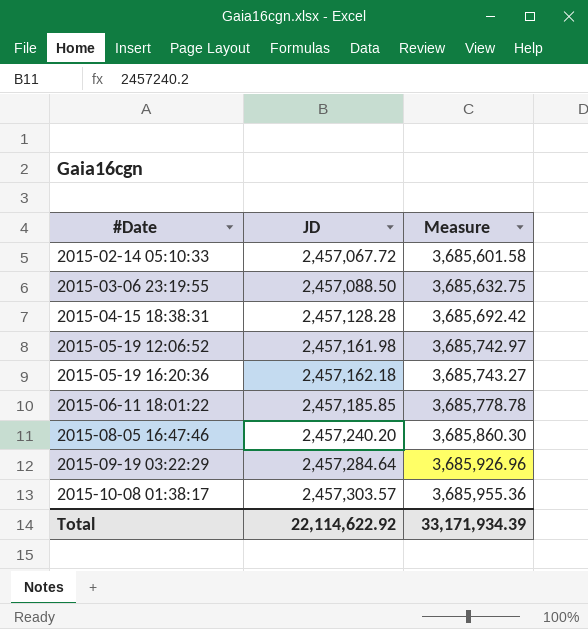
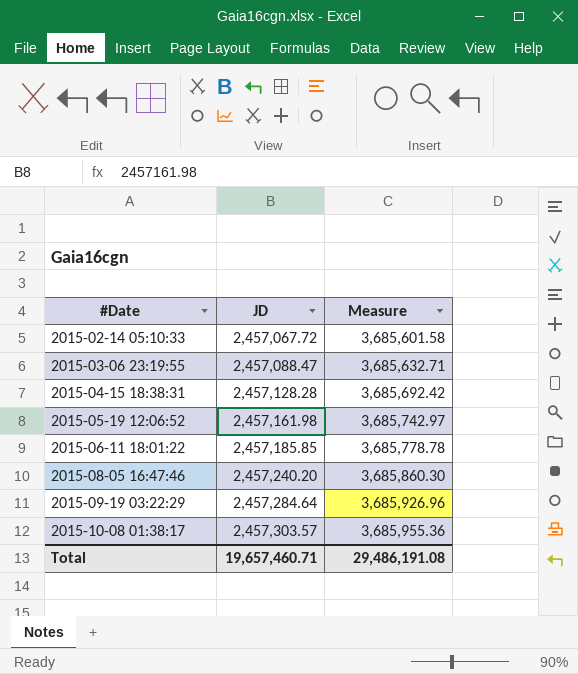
row 2015-05-19 16:20:36: 2,457,162.18 | 3,685,743.27 -> none
2015-03-06 23:19:55 | JD: 2,457,088.50 -> 2,457,088.47
2015-03-06 23:19:55 | Measure: 3,685,632.75 -> 3,685,632.71
Total | JD: 22,114,622.92 -> 19,657,460.71
Total | Measure: 33,171,934.39 -> 29,486,191.08

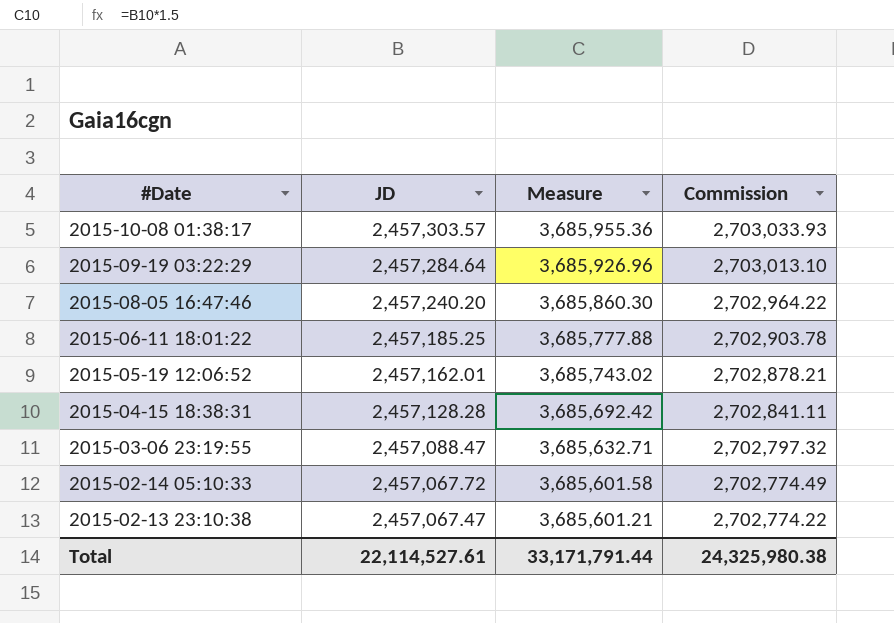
row order: #Date ascending -> #Date descending
column Commission | formula: none -> [JD] * 1.1
2015-06-11 18:01:22 | JD: 2,457,185.85 -> 2,457,185.25
2015-06-11 18:01:22 | Measure: 3,685,778.78 -> 3,685,777.88
2015-05-19 12:06:52 | JD: 2,457,161.98 -> 2,457,162.01
2015-05-19 12:06:52 | Measure: 3,685,742.97 -> 3,685,743.02
row 2015-02-13 23:10:38: none -> 2,457,067.47 | 3,685,601.21 | 2,702,774.22
Total | JD: 19,657,460.71 -> 22,114,527.61
Total | Measure: 29,486,191.08 -> 33,171,791.44

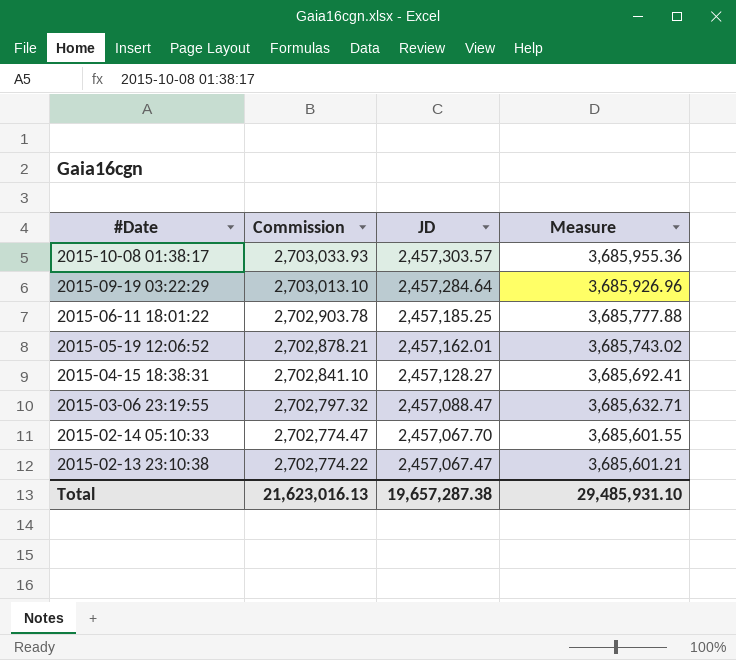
column Commission | position: 4 -> 2
row 2015-08-05 16:47:46: 2,457,240.20 | 3,685,860.30 | 2,702,964.22 -> none
2015-04-15 18:38:31 | Commission: 2,702,841.11 -> 2,702,841.10
2015-04-15 18:38:31 | JD: 2,457,128.28 -> 2,457,128.27
2015-04-15 18:38:31 | Measure: 3,685,692.42 -> 3,685,692.41
2015-02-14 05:10:33 | Commission: 2,702,774.49 -> 2,702,774.47
2015-02-14 05:10:33 | JD: 2,457,067.72 -> 2,457,067.70
2015-02-14 05:10:33 | Measure: 3,685,601.58 -> 3,685,601.55
Total | Commission: 24,325,980.38 -> 21,623,016.13
Total | JD: 22,114,527.61 -> 19,657,287.38
Total | Measure: 33,171,791.44 -> 29,485,931.10

